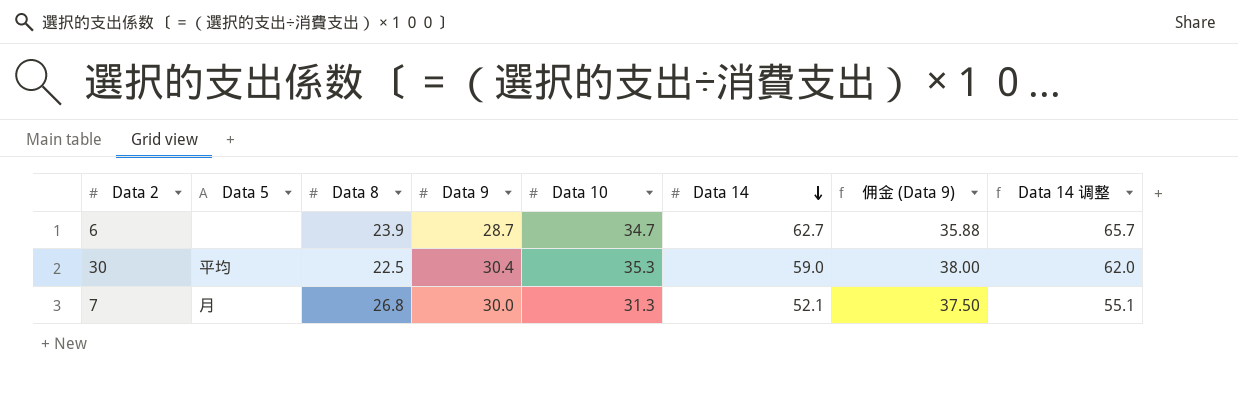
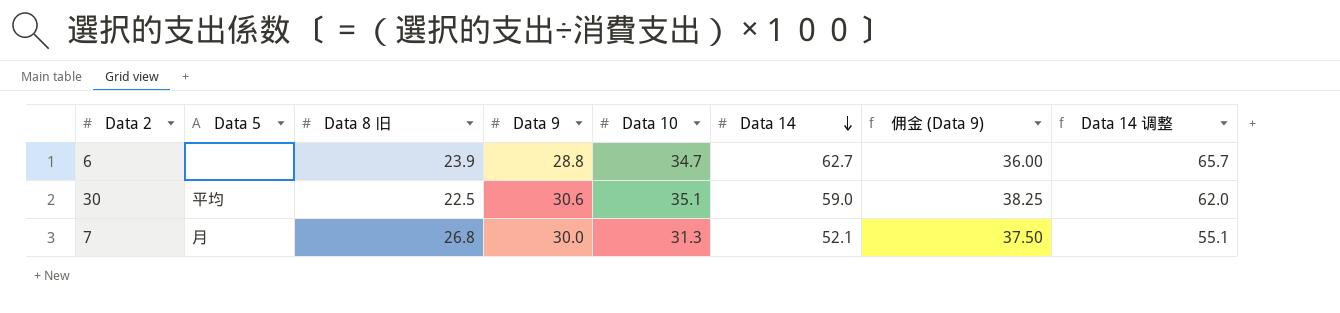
column name: Data 8 -> Data 8 旧
6 | Data 9: 28.7 -> 28.8
6 | 佣金 (Data 9): 35.88 -> 36.00
30 | Data 9: 30.4 -> 30.6
30 | Data 10: 35.3 -> 35.1
30 | 佣金 (Data 9): 38.00 -> 38.25

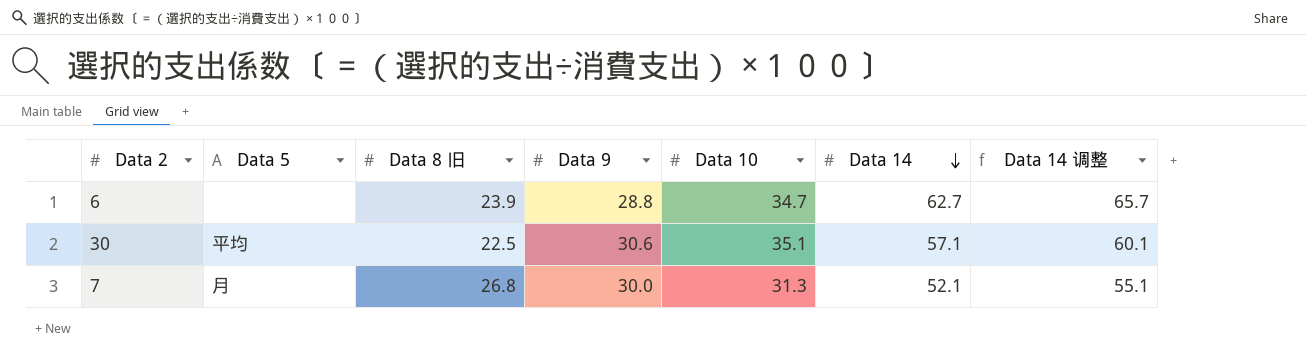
column 佣金 (Data 9) | formula: [Data 9] * 1.25 -> none
30 | Data 14: 59.0 -> 57.1
30 | Data 14 调整: 62.0 -> 60.1

